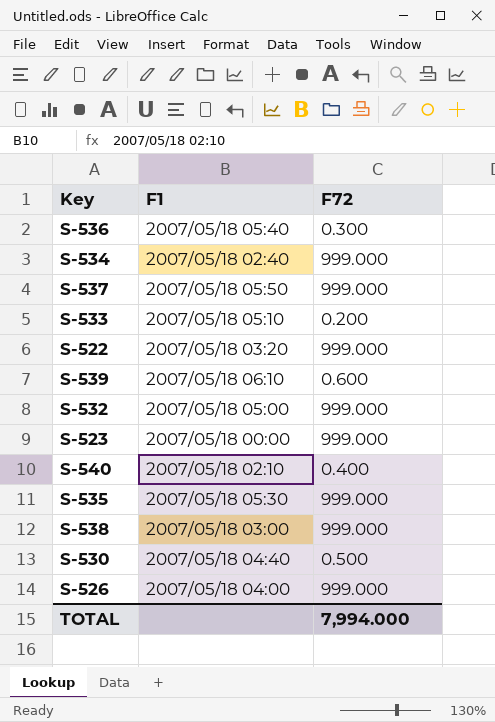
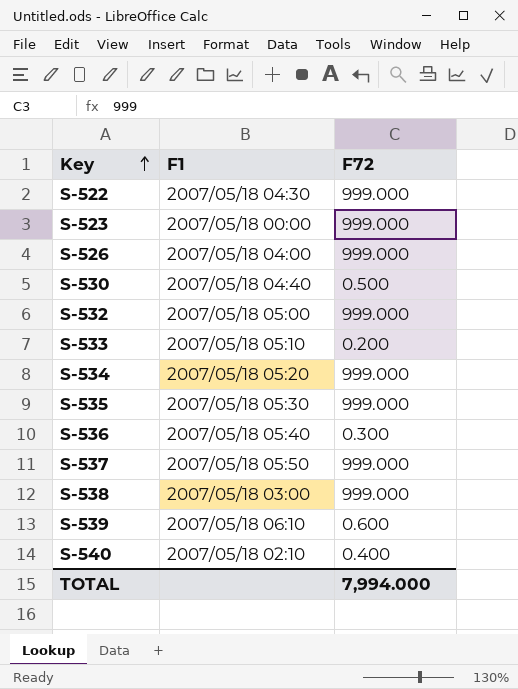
row order: none -> Key ascending
S-522 | F1: 2007/05/18 03:20 -> 2007/05/18 04:30
S-534 | F1: 2007/05/18 02:40 -> 2007/05/18 05:20

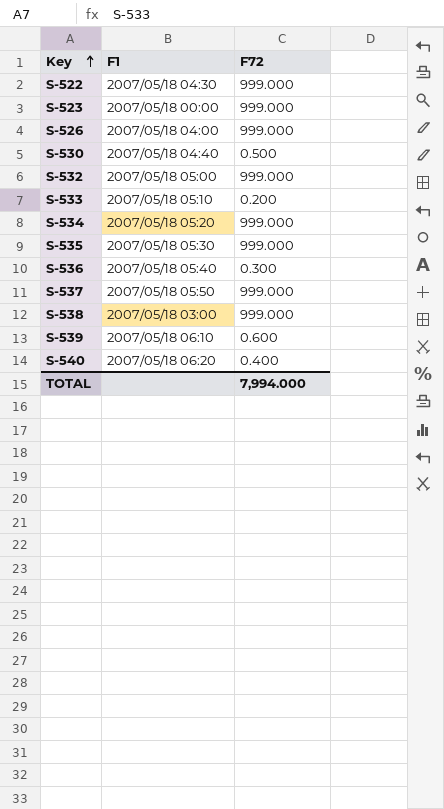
S-540 | F1: 2007/05/18 02:10 -> 2007/05/18 06:20

